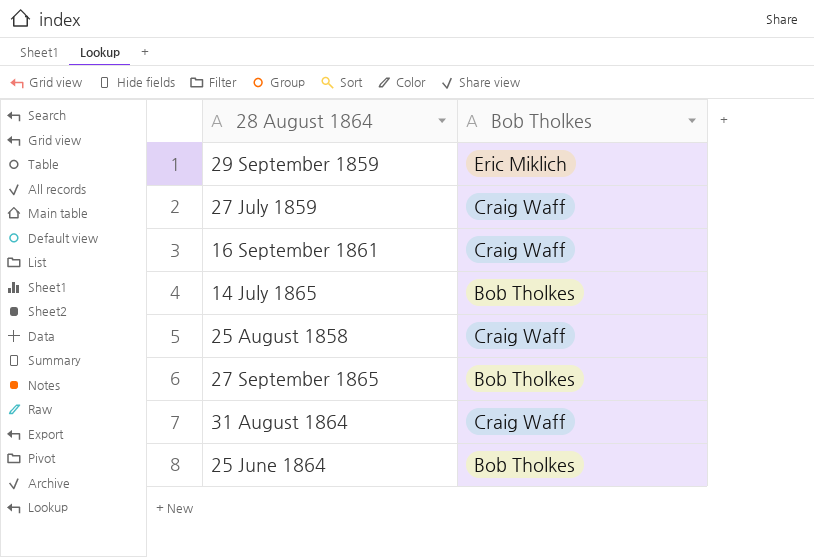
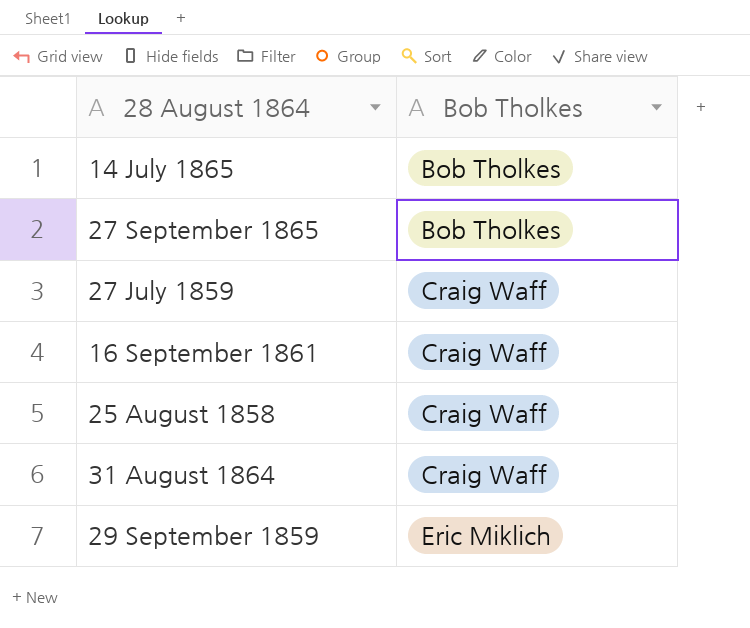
row order: none -> Bob Tholkes ascending
row 25 June 1864: Bob Tholkes -> none

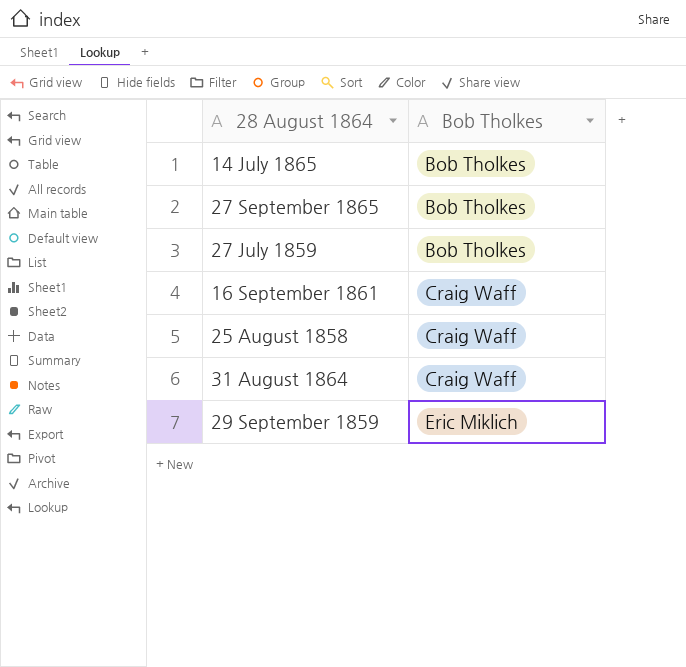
27 July 1859 | Bob Tholkes: Craig Waff -> Bob Tholkes

